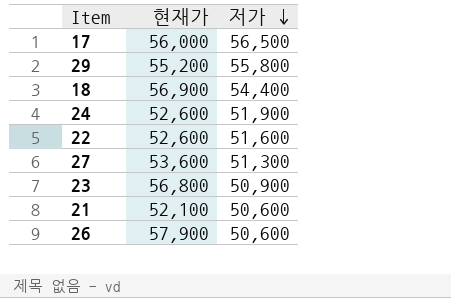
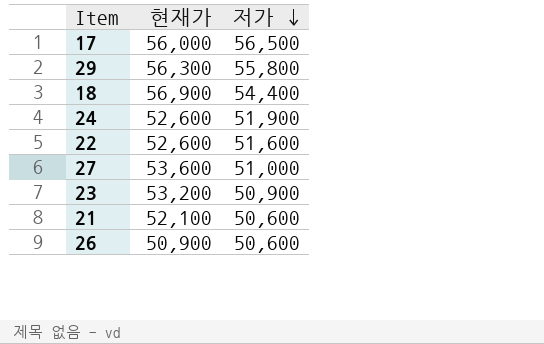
29 | 현재가: 55,200 -> 56,300
27 | 저가: 51,300 -> 51,000
23 | 현재가: 56,800 -> 53,200
26 | 현재가: 57,900 -> 50,900

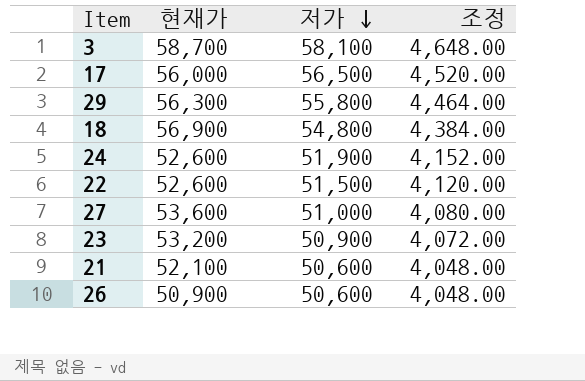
column 조정 | formula: none -> [저가] * 0.08
row 3: none -> 58,700 | 58,100 | 4,648.00
18 | 저가: 54,400 -> 54,800
22 | 저가: 51,600 -> 51,500

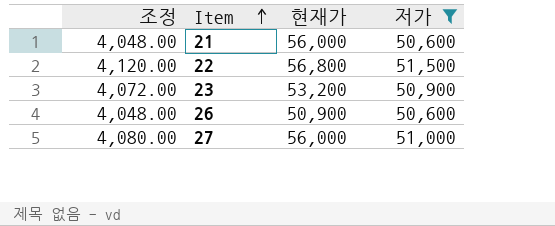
filter: none -> 저가 <= 51,500
row order: 저가 descending -> Item ascending
column 조정 | position: 4 -> 1
21 | 현재가: 52,100 -> 56,000
22 | 현재가: 52,600 -> 56,800
27 | 현재가: 53,600 -> 56,000

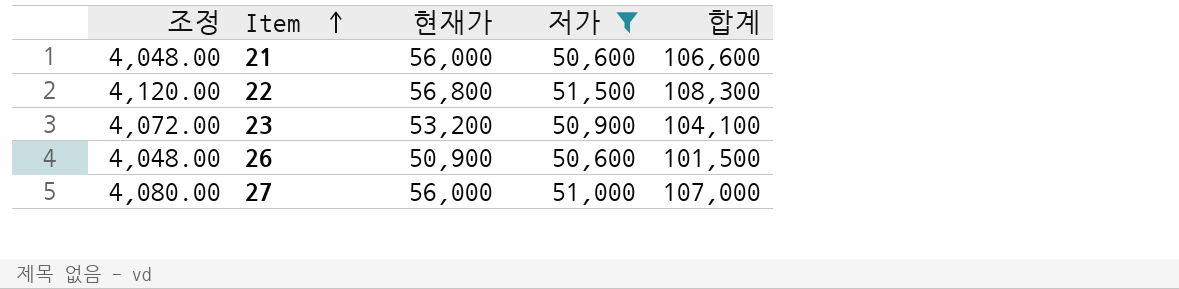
column 합계 | formula: none -> [현재가] + [저가]

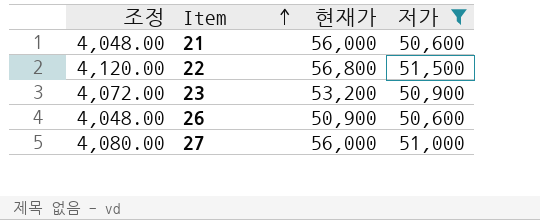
column 합계 | formula: [현재가] + [저가] -> none

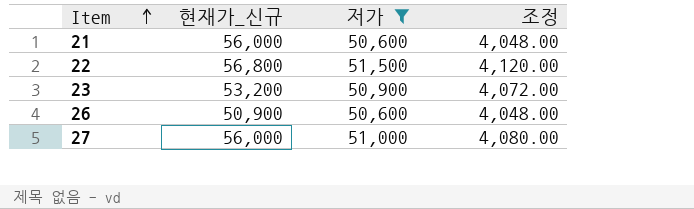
column name: 현재가 -> 현재가_신규
column 조정 | position: 1 -> 4

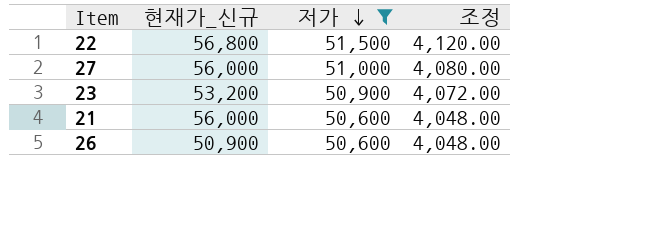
row order: Item ascending -> 저가 descending

